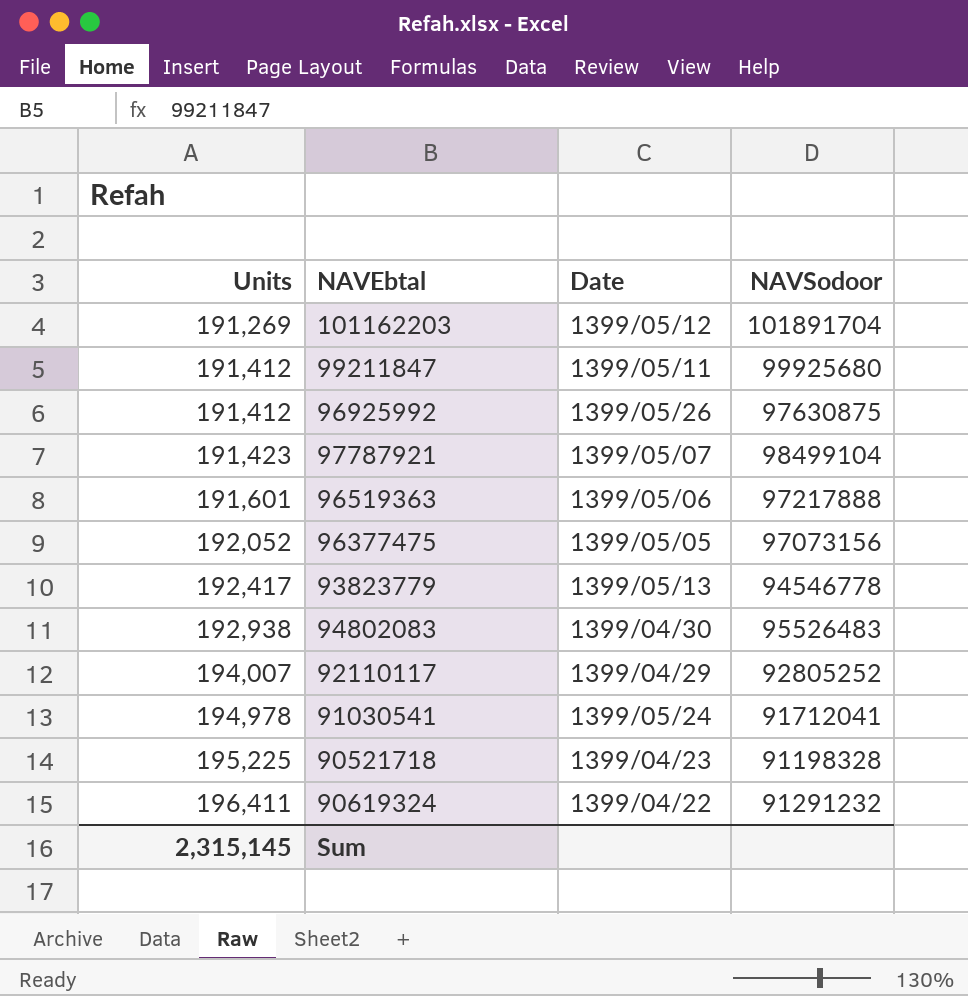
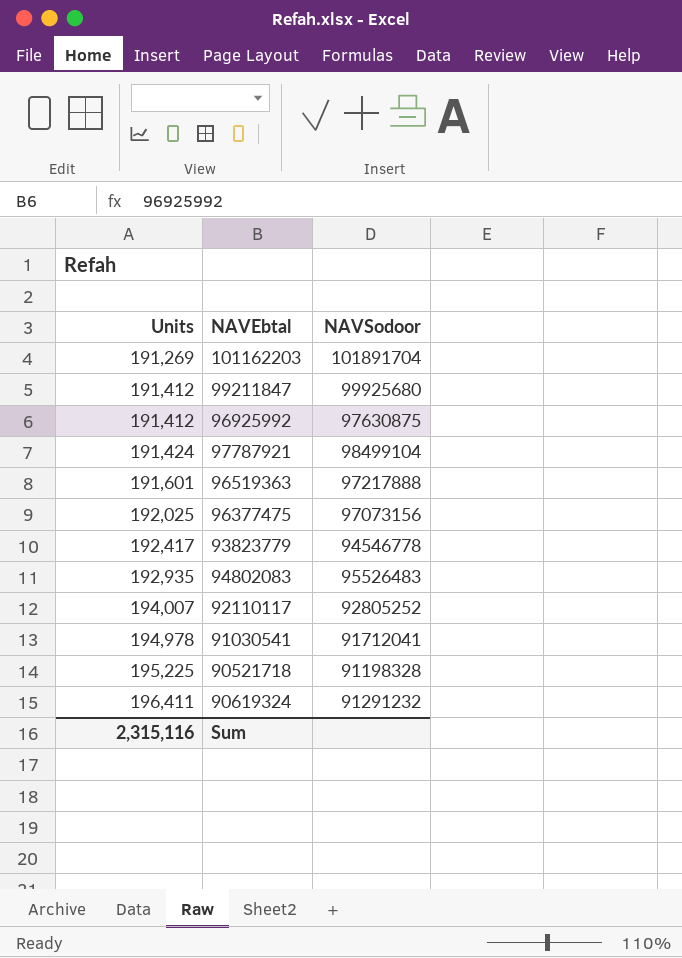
column Date | position: 3 -> none
97787921 | Units: 191,423 -> 191,424
96377475 | Units: 192,052 -> 192,025
94802083 | Units: 192,938 -> 192,935
Sum | Units: 2,315,145 -> 2,315,116

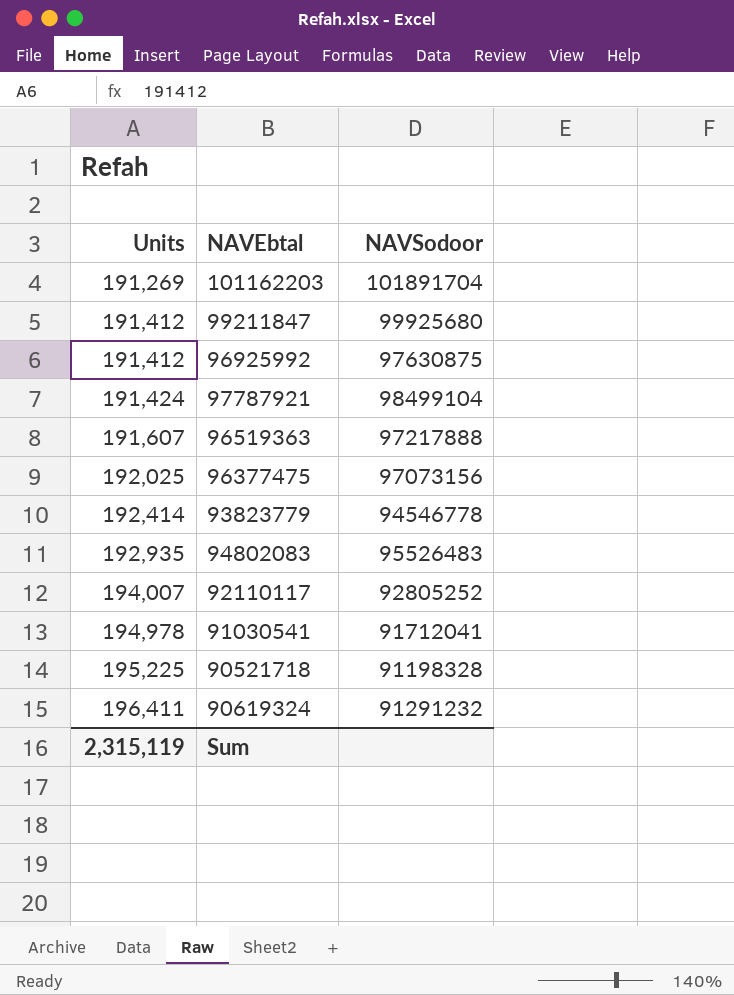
96519363 | Units: 191,601 -> 191,607
93823779 | Units: 192,417 -> 192,414
Sum | Units: 2,315,116 -> 2,315,119

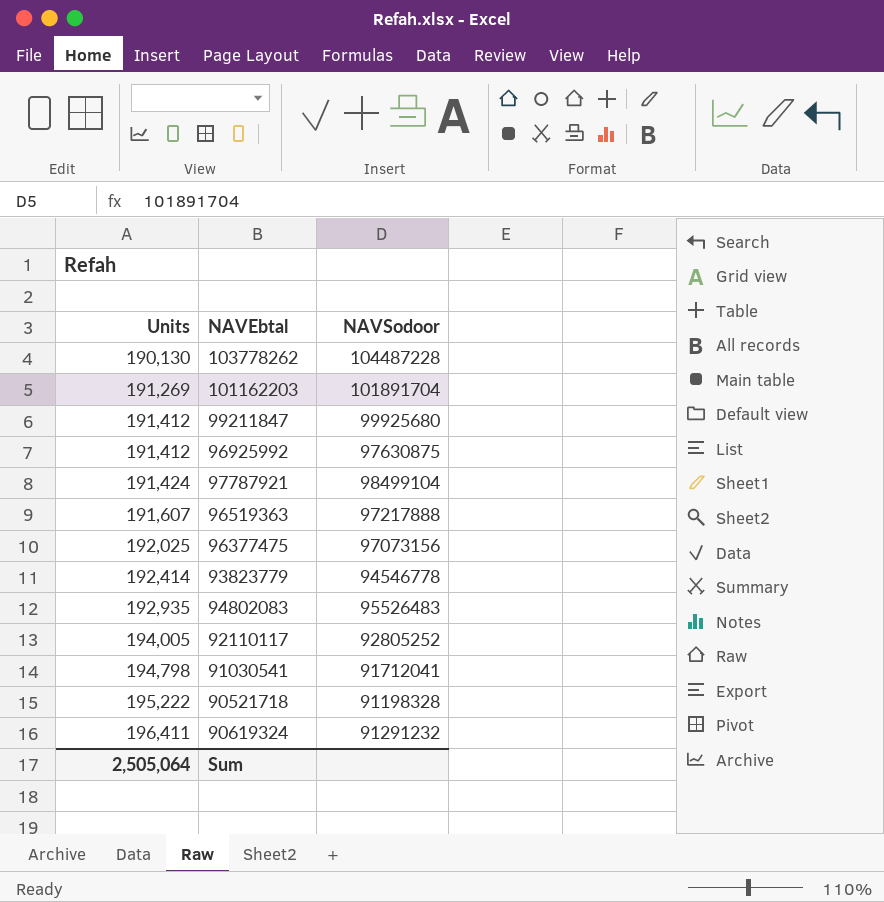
row 103778262: none -> 190,130 | 104487228
92110117 | Units: 194,007 -> 194,005
91030541 | Units: 194,978 -> 194,798
90521718 | Units: 195,225 -> 195,222
Sum | Units: 2,315,119 -> 2,505,064

